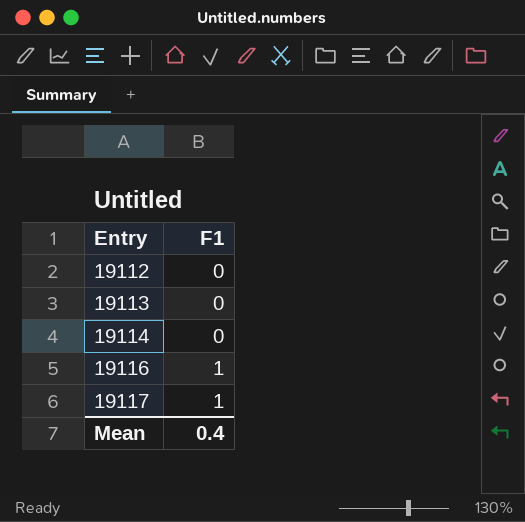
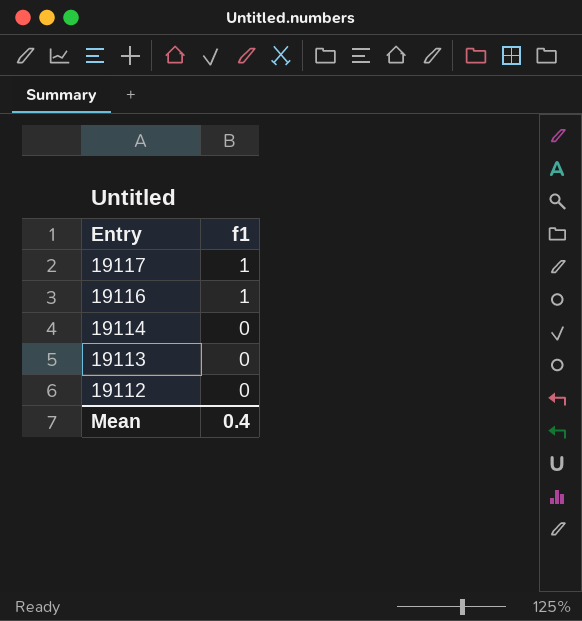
row order: Entry ascending -> Entry descending
column name: F1 -> f1

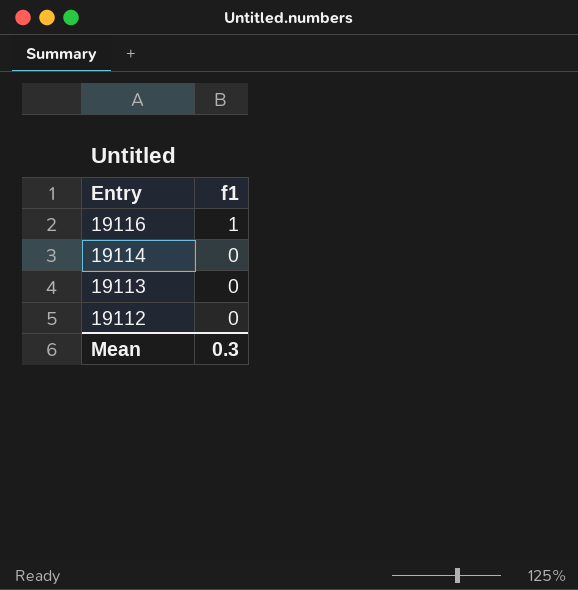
row 19117: 1 -> none
Mean | f1: 0.4 -> 0.3

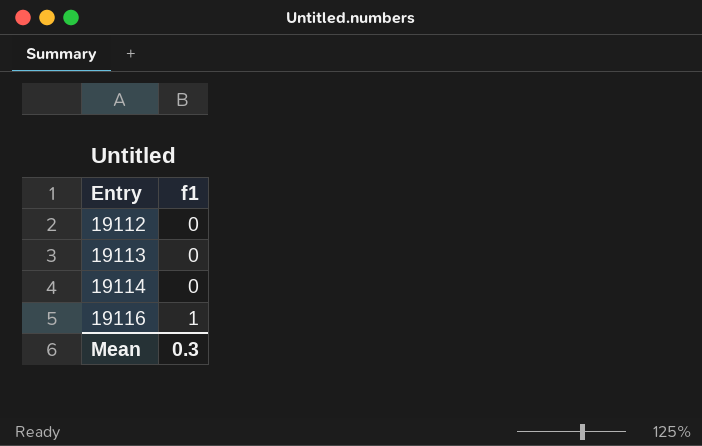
row order: Entry descending -> Entry ascending

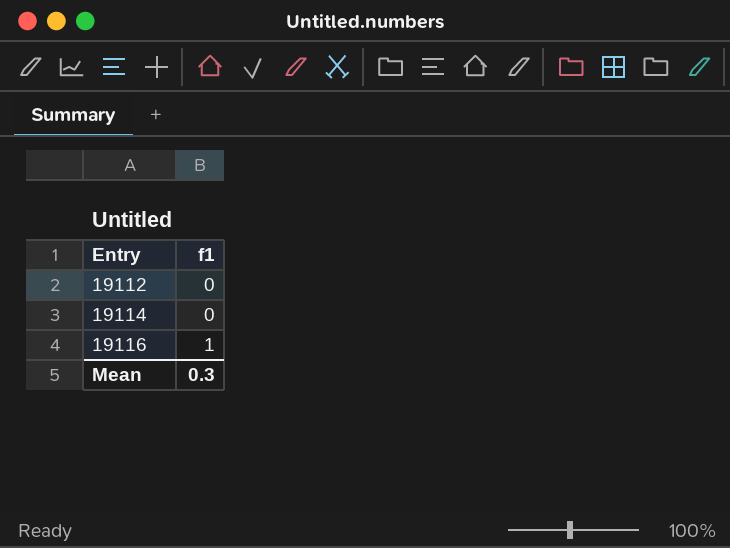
row 19113: 0 -> none

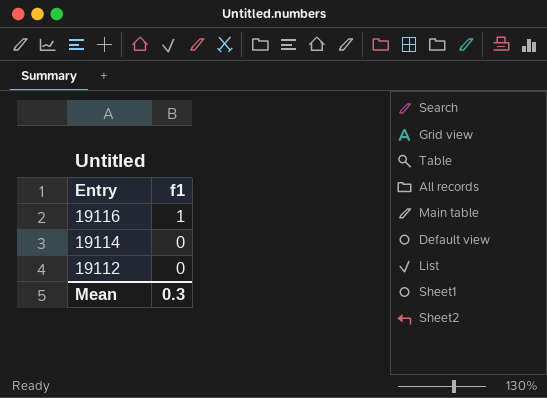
row order: Entry ascending -> Entry descending

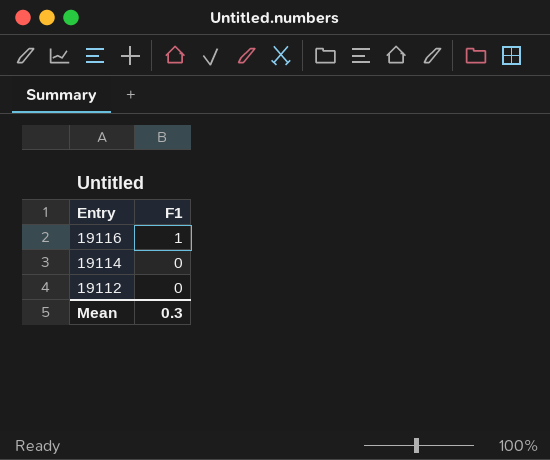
column name: f1 -> F1

